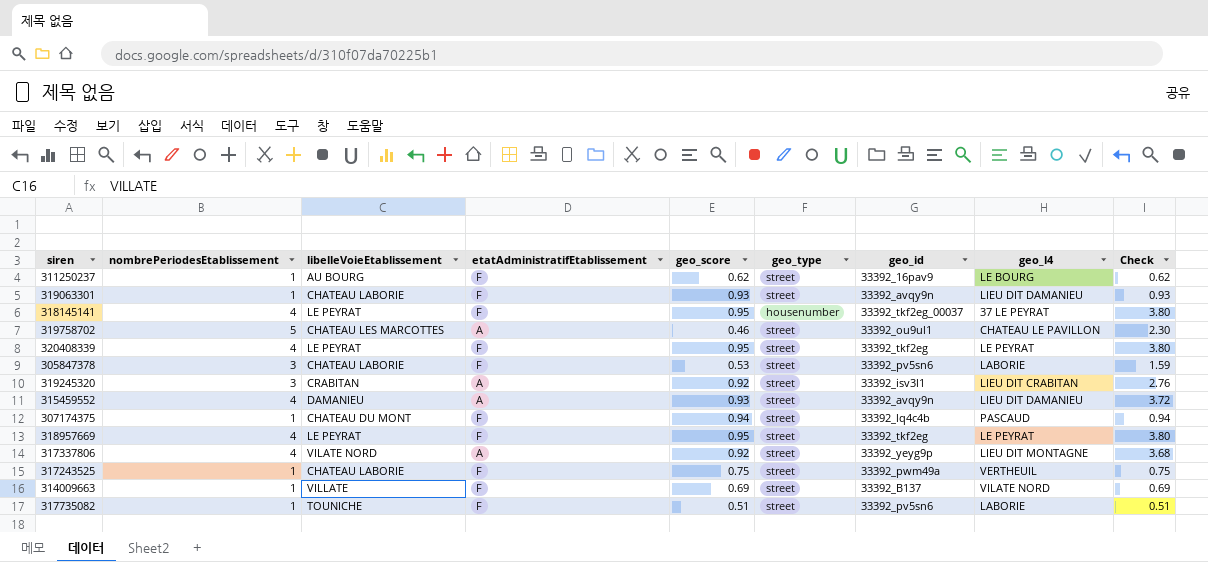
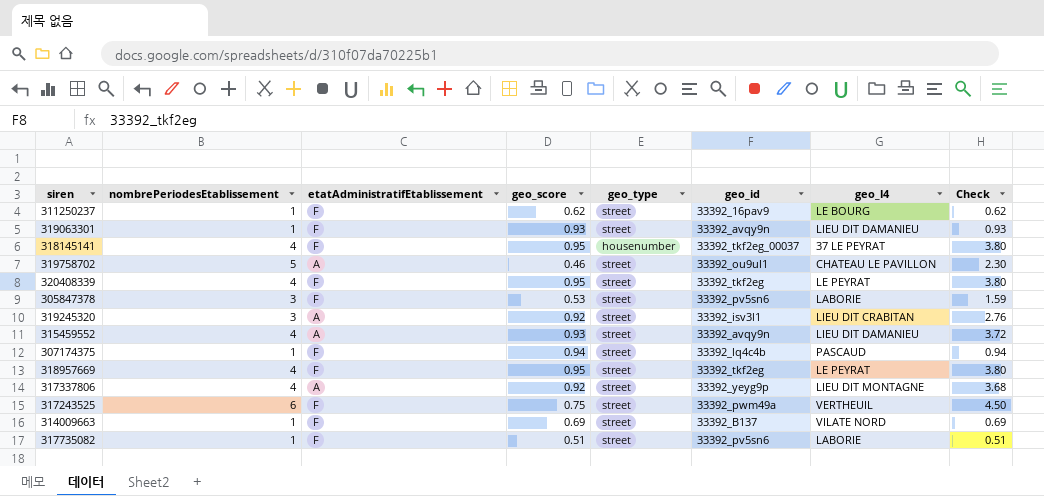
column libelleVoieEtablissement | position: 3 -> none
317243525 | nombrePeriodesEtablissement: 1 -> 6
317243525 | Check: 0.75 -> 4.50

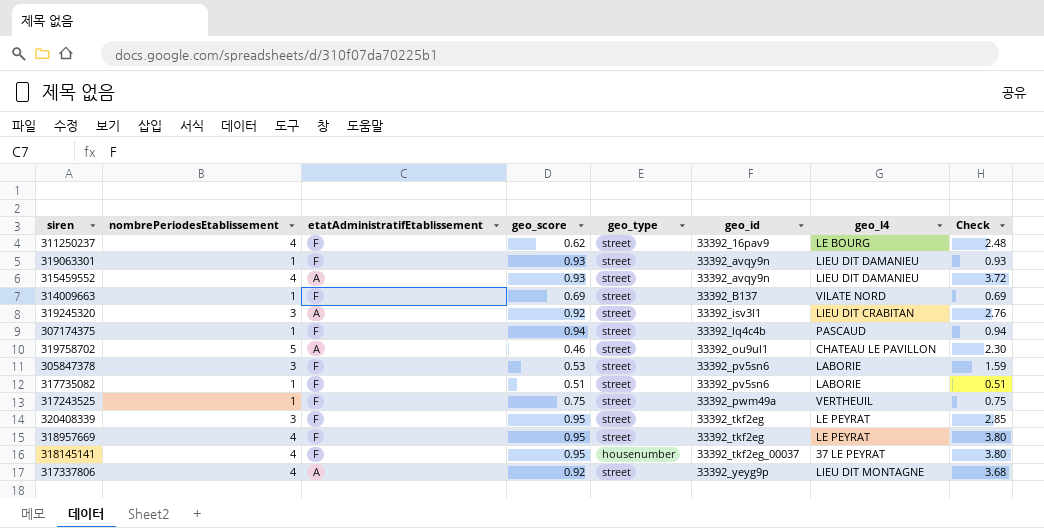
row order: none -> geo_id ascending
311250237 | nombrePeriodesEtablissement: 1 -> 4
311250237 | Check: 0.62 -> 2.48
317243525 | nombrePeriodesEtablissement: 6 -> 1
317243525 | Check: 4.50 -> 0.75
320408339 | nombrePeriodesEtablissement: 4 -> 3
320408339 | Check: 3.80 -> 2.85

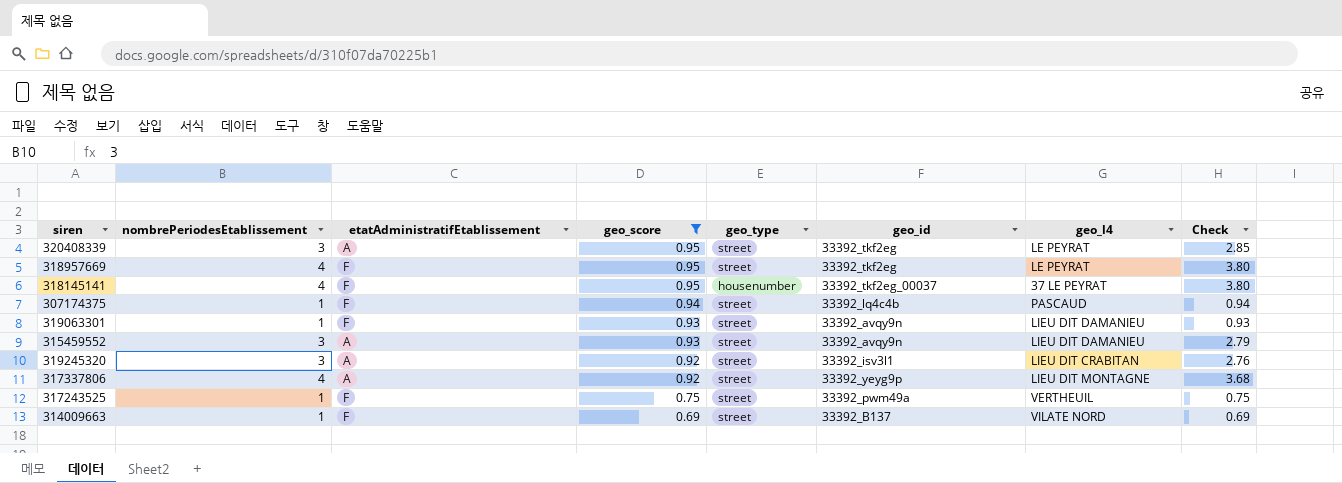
filter: none -> geo_score >= 0.69
row order: geo_id ascending -> geo_score descending
320408339 | etatAdministratifEtablissement: F -> A
315459552 | nombrePeriodesEtablissement: 4 -> 3
315459552 | Check: 3.72 -> 2.79

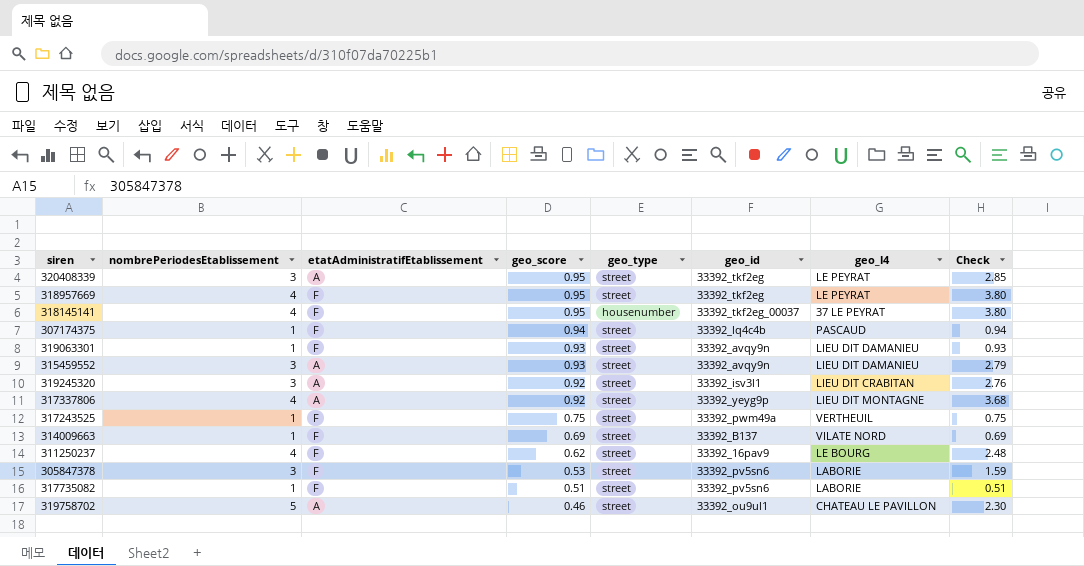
filter: geo_score >= 0.69 -> none

